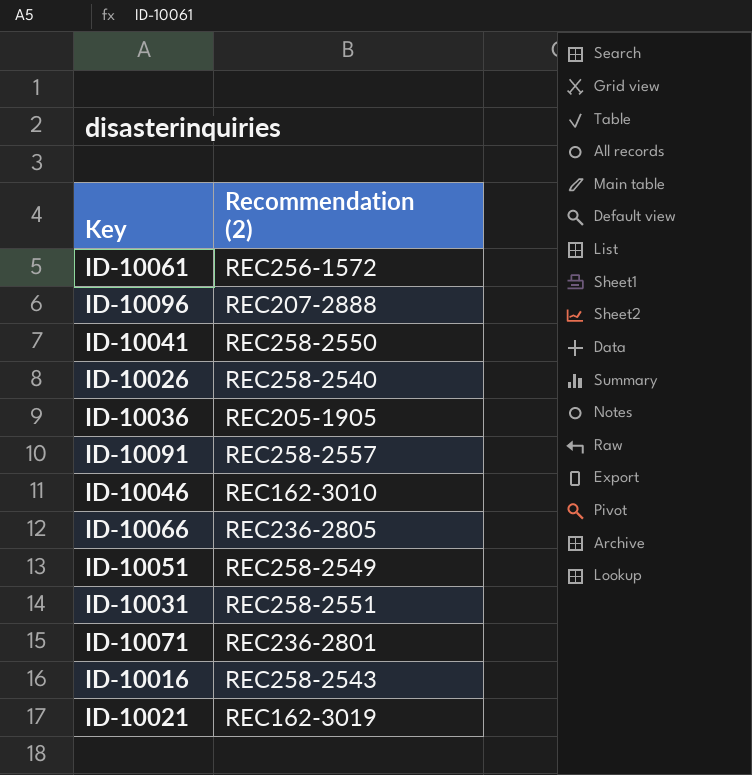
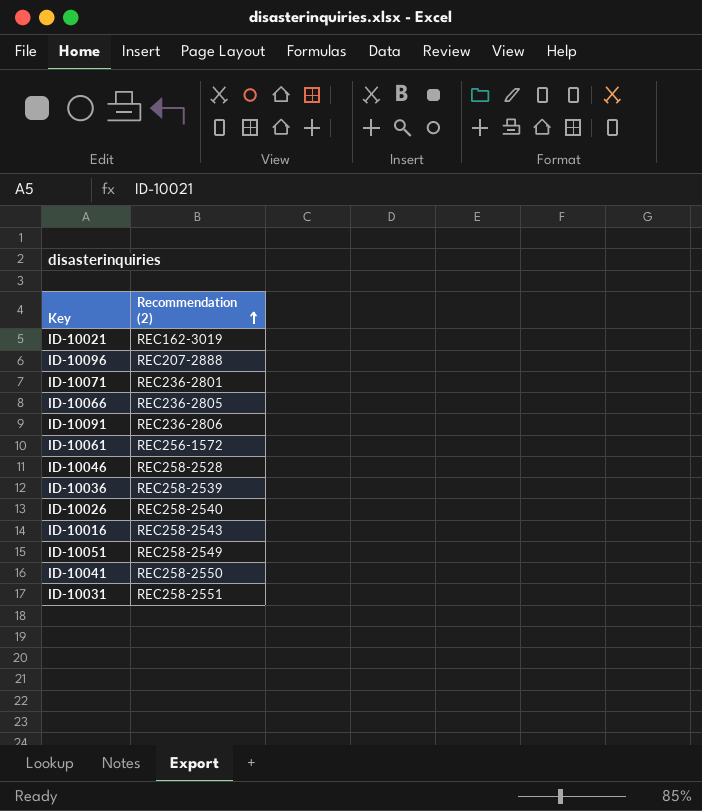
row order: none -> Recommendation (2) ascending
ID-10091 | Recommendation (2): REC258-2557 -> REC236-2806
ID-10046 | Recommendation (2): REC162-3010 -> REC258-2528
ID-10036 | Recommendation (2): REC205-1905 -> REC258-2539

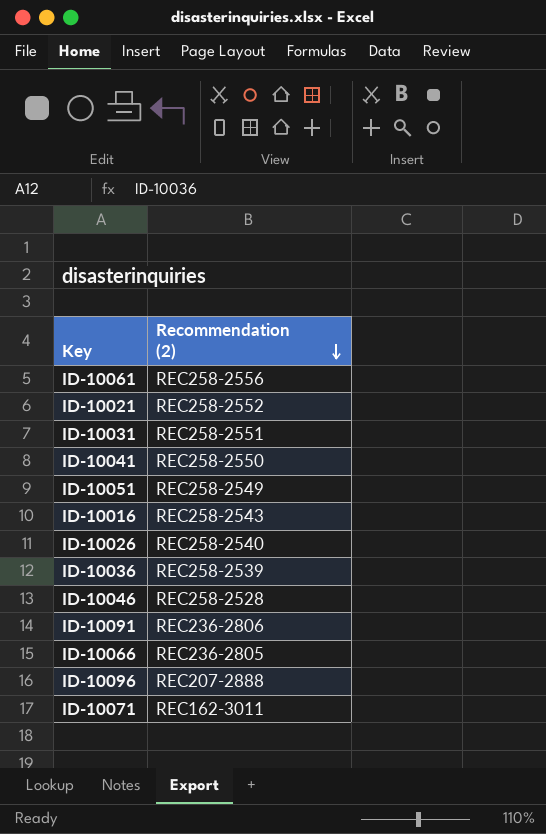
row order: Recommendation (2) ascending -> Recommendation (2) descending
ID-10061 | Recommendation (2): REC256-1572 -> REC258-2556
ID-10021 | Recommendation (2): REC162-3019 -> REC258-2552
ID-10071 | Recommendation (2): REC236-2801 -> REC162-3011

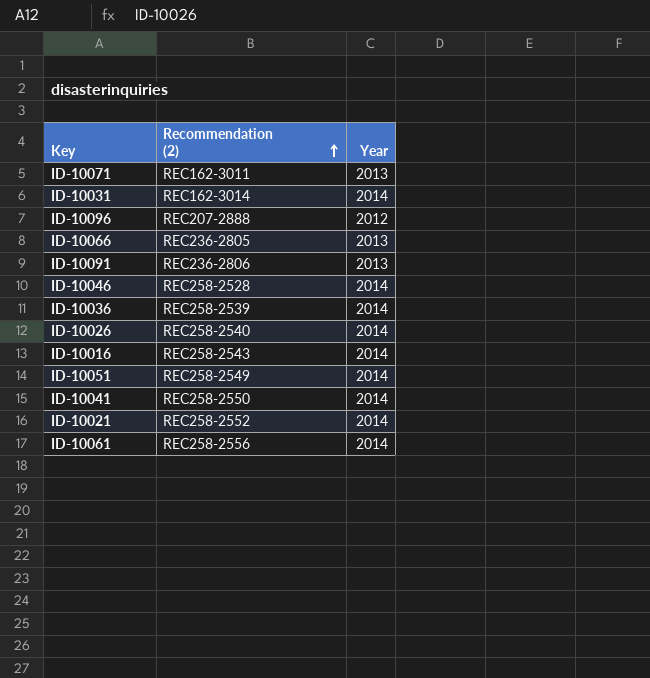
row order: Recommendation (2) descending -> Recommendation (2) ascending
column Year | position: none -> 3
ID-10031 | Recommendation (2): REC258-2551 -> REC162-3014

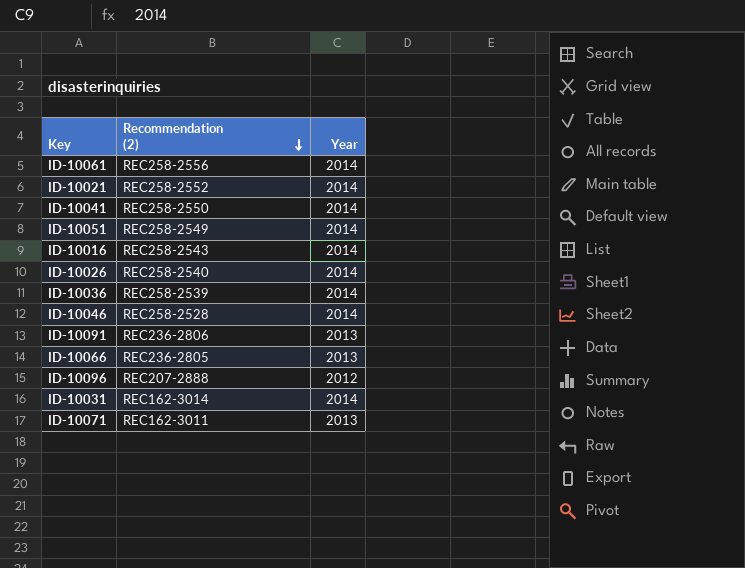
row order: Recommendation (2) ascending -> Recommendation (2) descending

